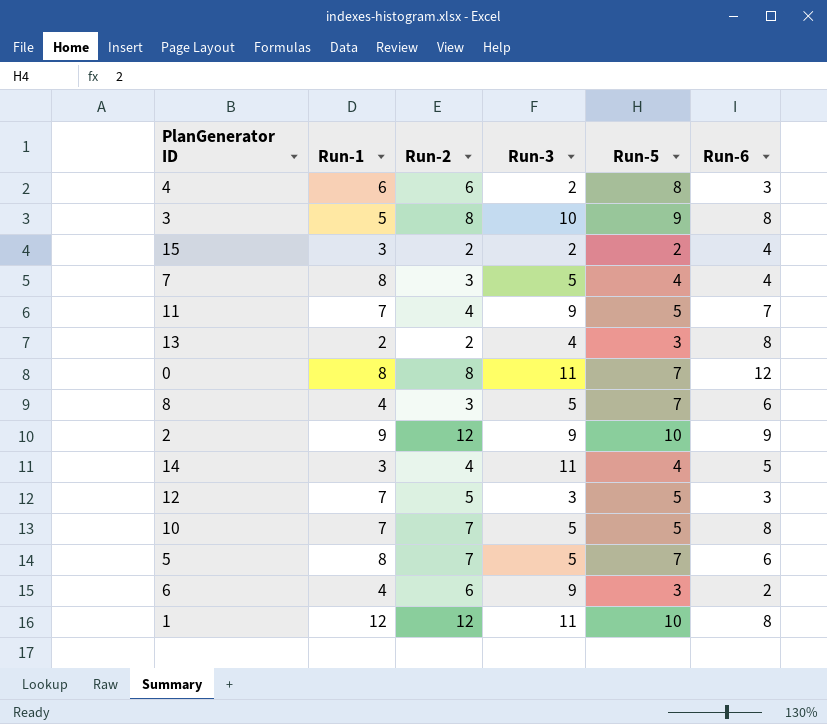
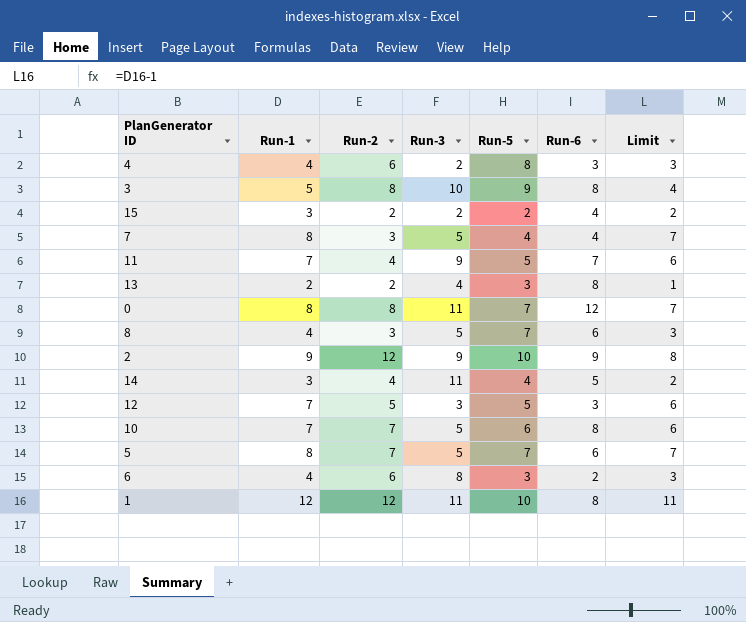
column Limit | formula: none -> [Run-1] - 1
4 | Run-1: 6 -> 4
10 | Run-5: 5 -> 6
6 | Run-3: 9 -> 8

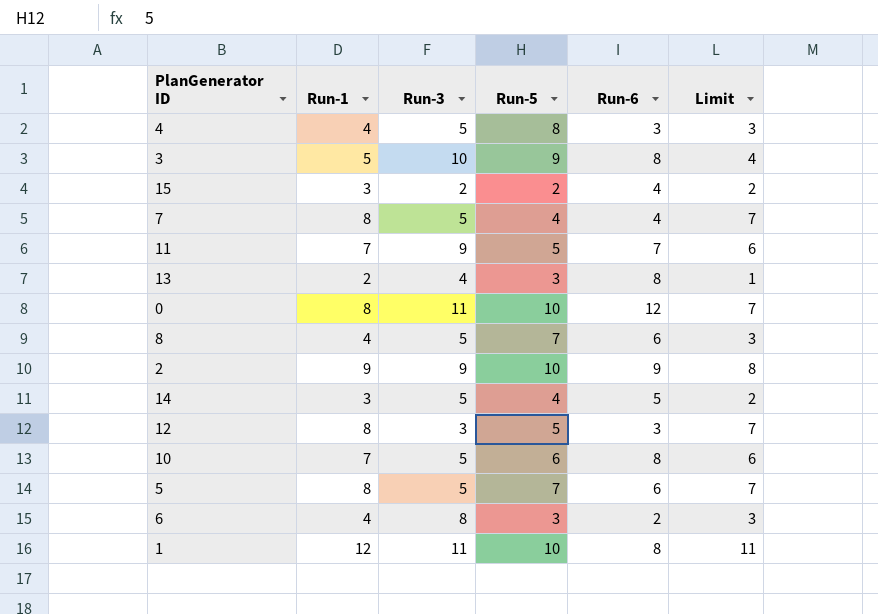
column Run-2 | position: 3 -> none
4 | Run-3: 2 -> 5
0 | Run-5: 7 -> 10
14 | Run-3: 11 -> 5
12 | Run-1: 7 -> 8
12 | Limit: 6 -> 7

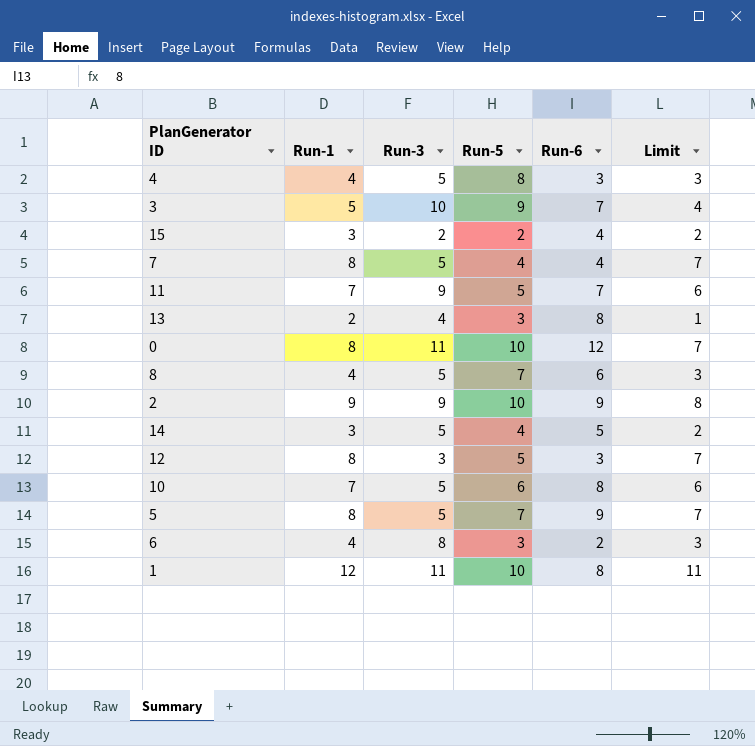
3 | Run-6: 8 -> 7
5 | Run-6: 6 -> 9

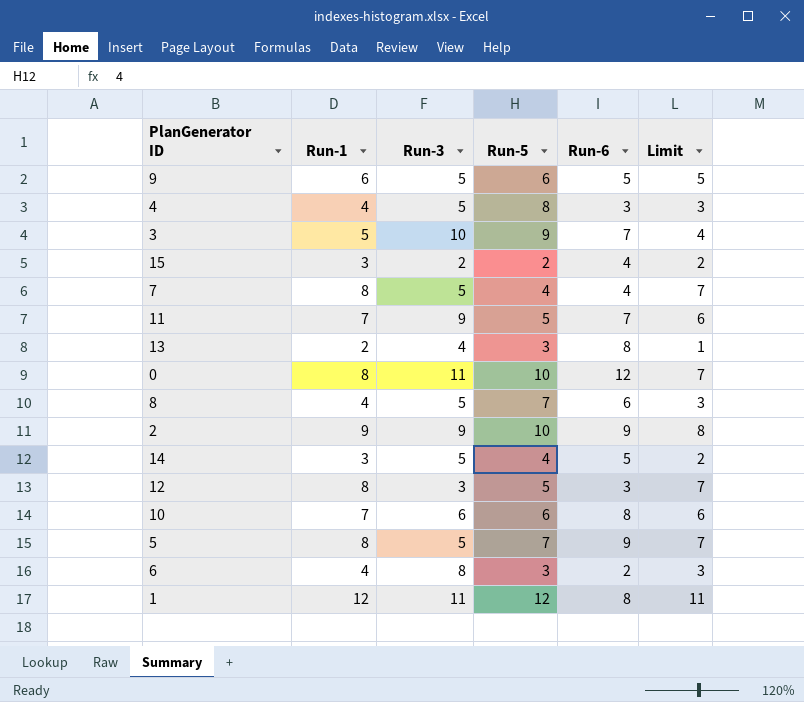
row 9: none -> 6 | 5 | 6 | 5 | 5
10 | Run-3: 5 -> 6
1 | Run-5: 10 -> 12

